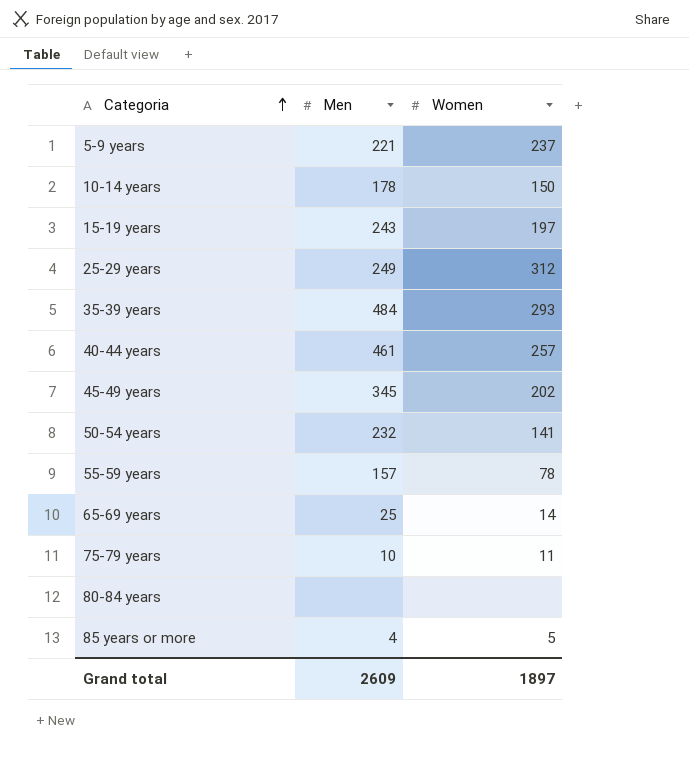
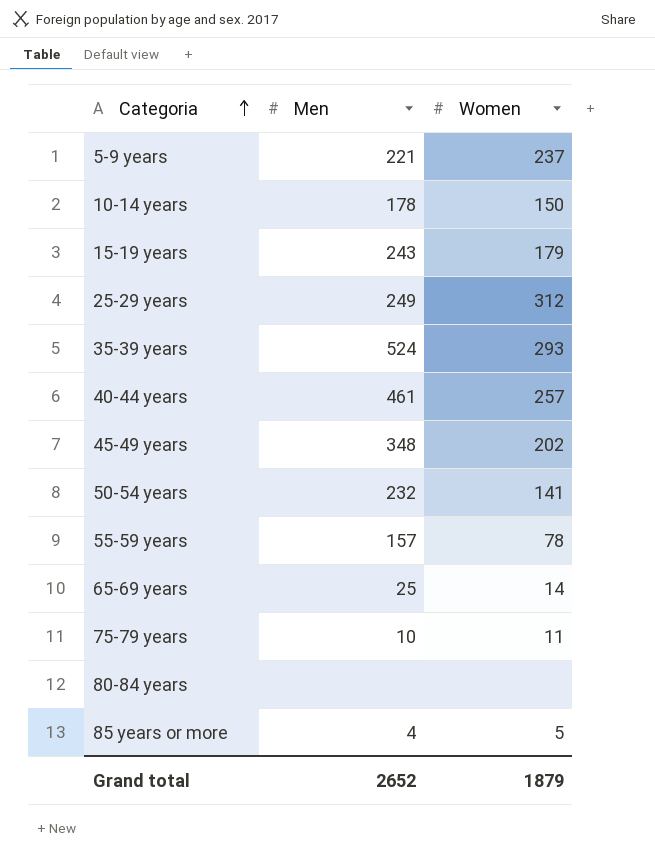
15-19 years | Women: 197 -> 179
35-39 years | Men: 484 -> 524
45-49 years | Men: 345 -> 348
Grand total | Men: 2609 -> 2652
Grand total | Women: 1897 -> 1879

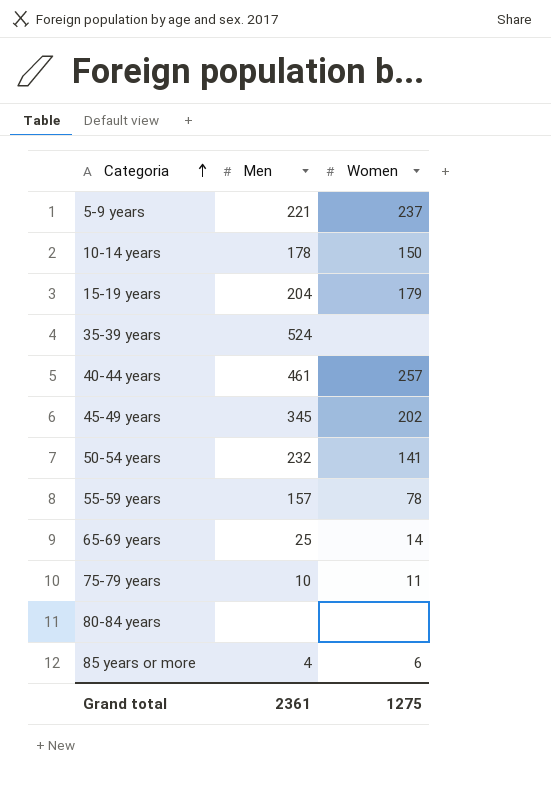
row 25-29 years: 249 | 312 -> none
15-19 years | Men: 243 -> 204
35-39 years | Women: 293 -> none
45-49 years | Men: 348 -> 345
85 years or more | Women: 5 -> 6
Grand total | Men: 2652 -> 2361
Grand total | Women: 1879 -> 1275

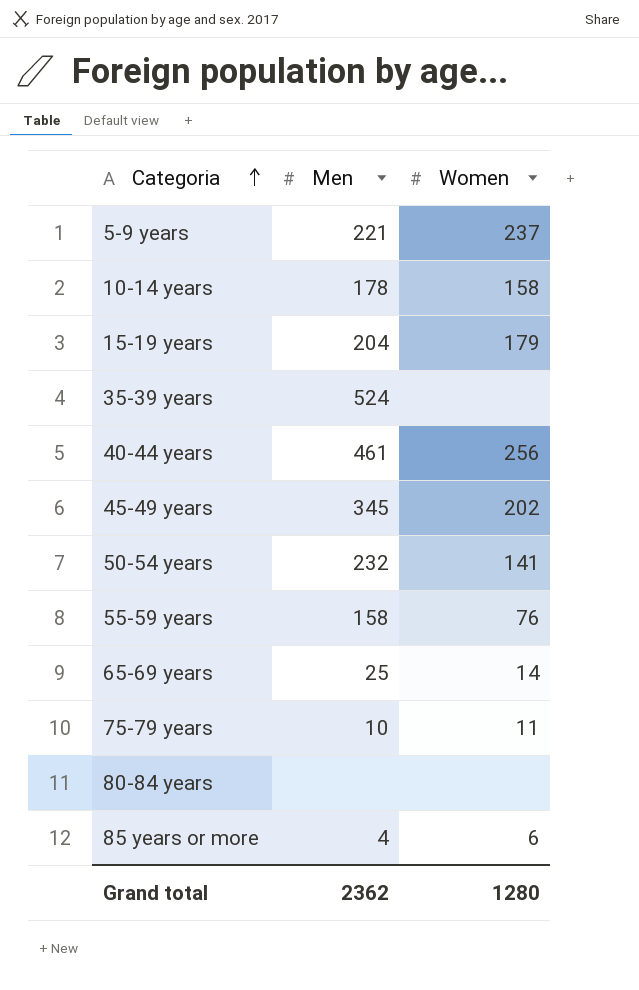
10-14 years | Women: 150 -> 158
40-44 years | Women: 257 -> 256
55-59 years | Men: 157 -> 158
55-59 years | Women: 78 -> 76
Grand total | Men: 2361 -> 2362
Grand total | Women: 1275 -> 1280

